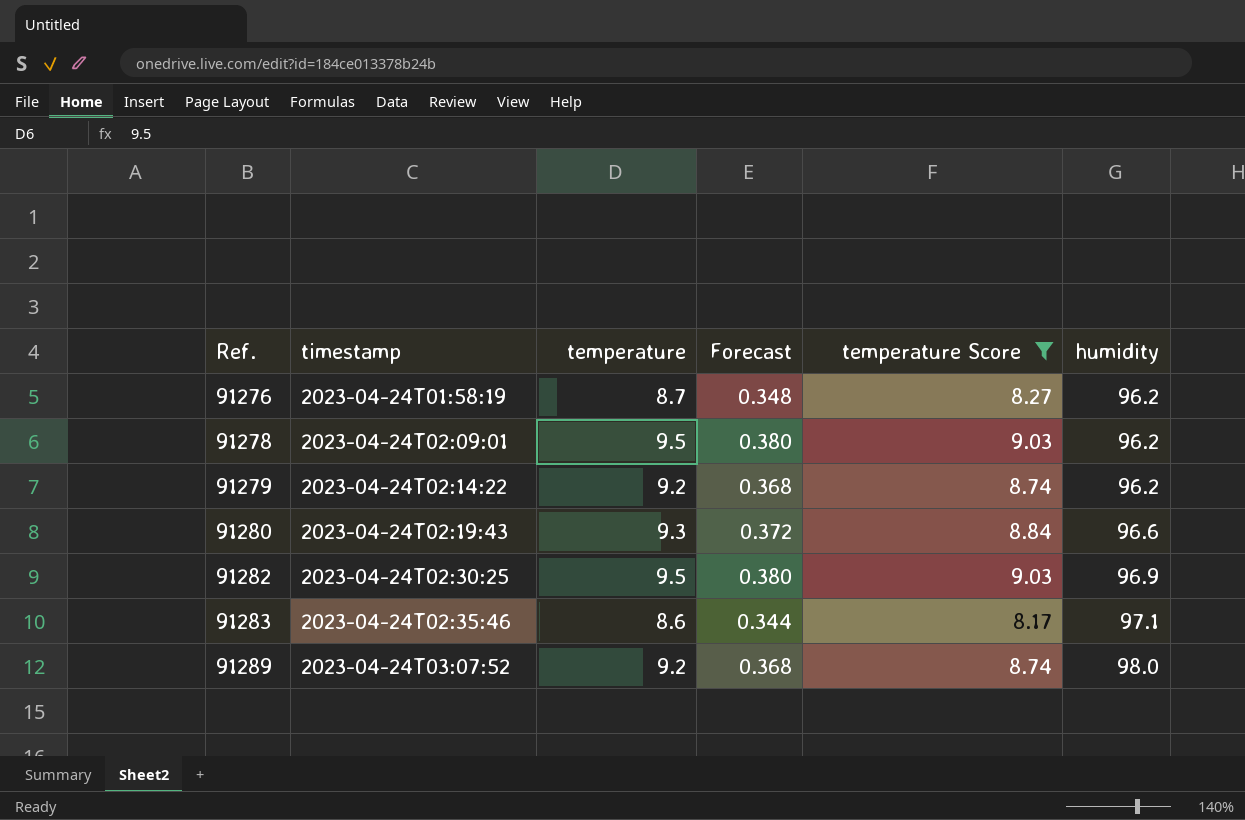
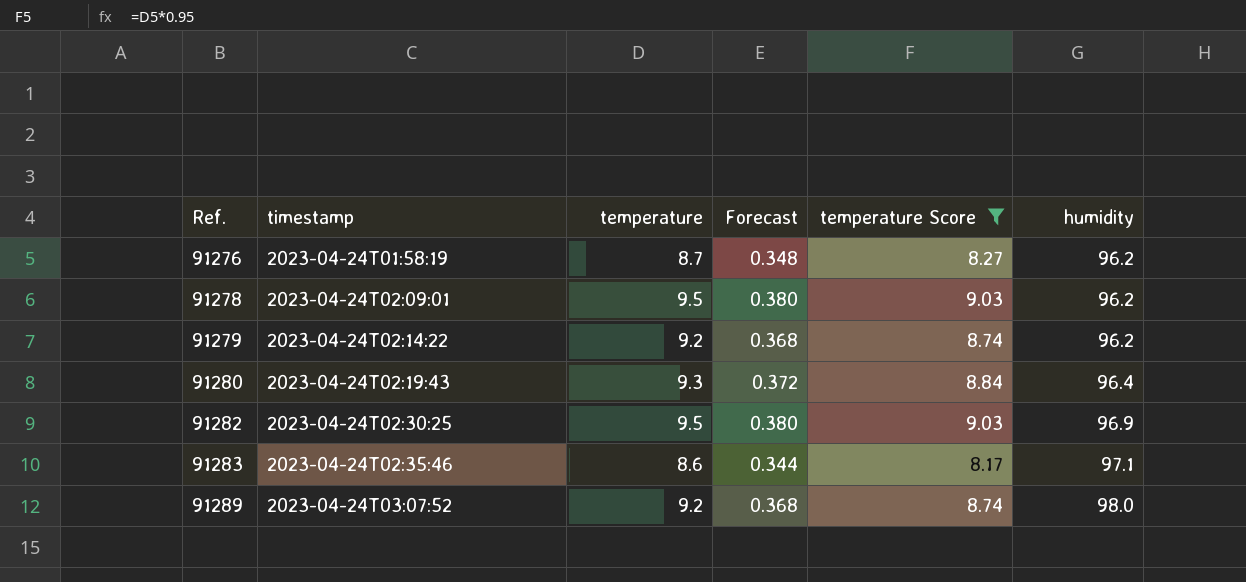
91280 | humidity: 96.6 -> 96.4

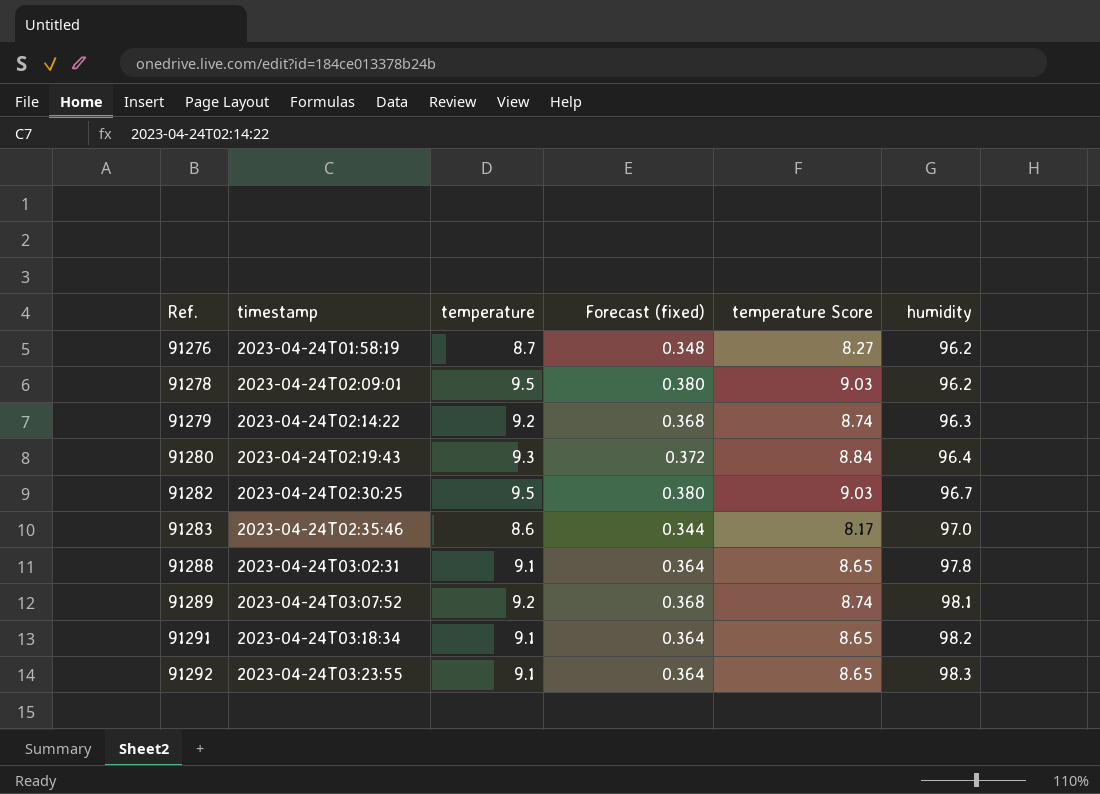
filter: temperature Score != 8.65 -> none
column name: Forecast -> Forecast (fixed)
91279 | humidity: 96.2 -> 96.3
91282 | humidity: 96.9 -> 96.7
91283 | humidity: 97.1 -> 97.0
91289 | humidity: 98.0 -> 98.1

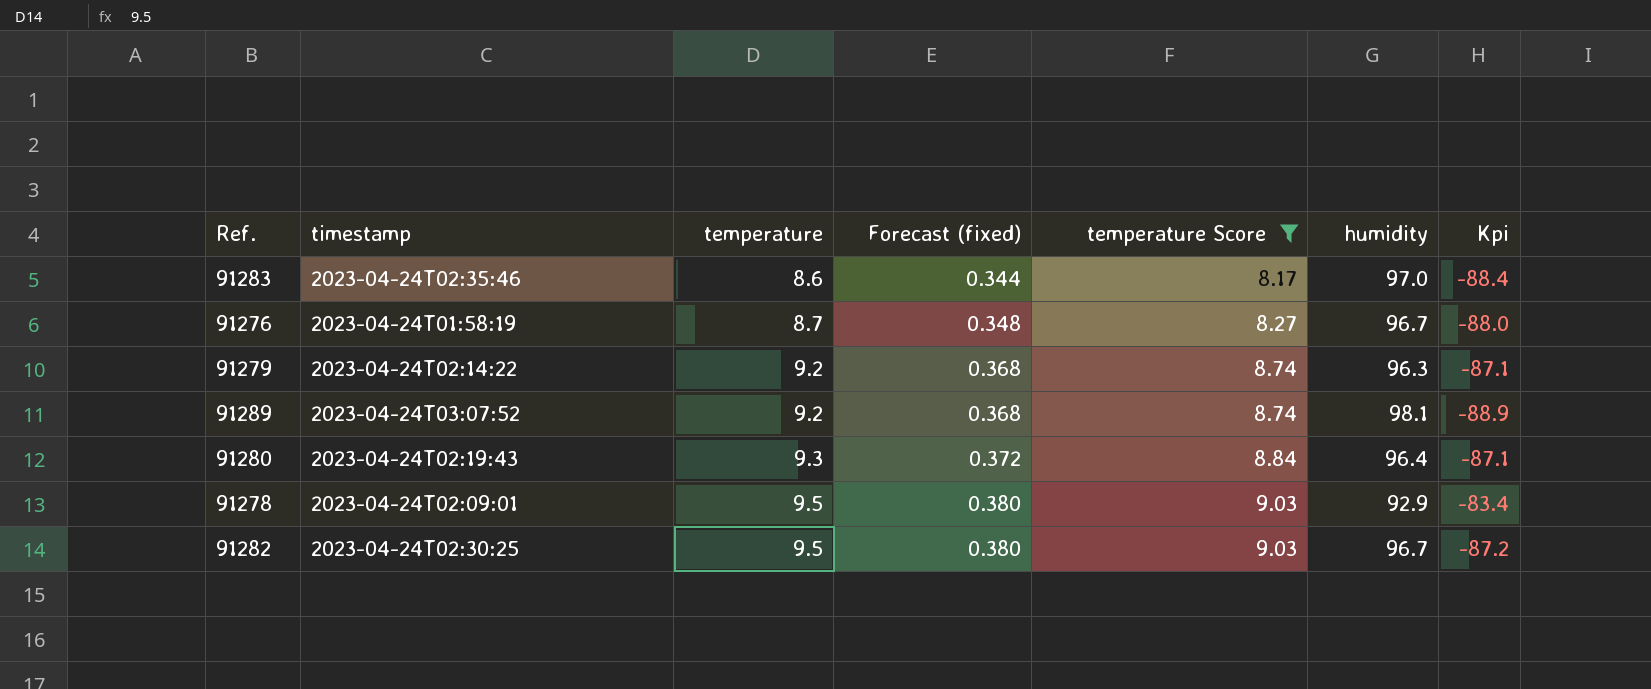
filter: none -> temperature Score != 8.65
row order: Ref. ascending -> temperature ascending
column Kpi | formula: none -> [temperature] - [humidity]
91276 | humidity: 96.2 -> 96.7
91278 | humidity: 96.2 -> 92.9

